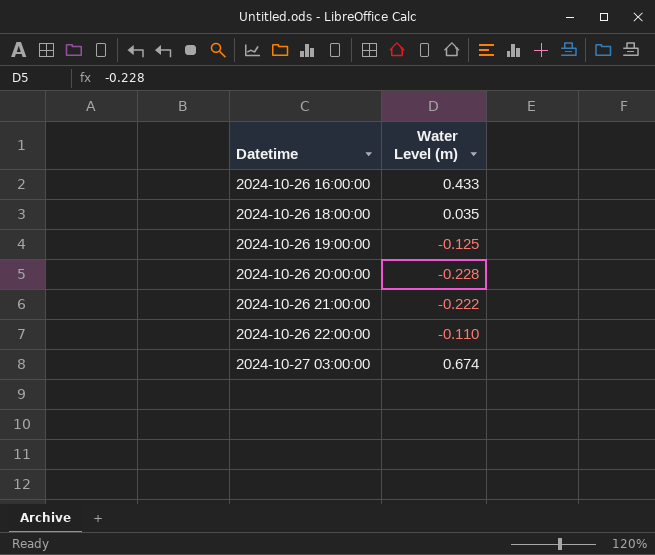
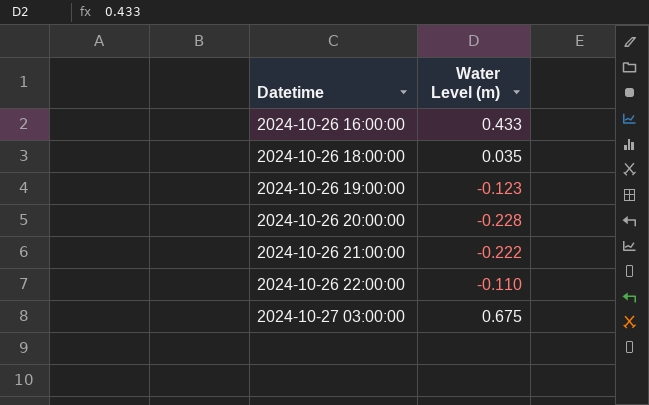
2024-10-26 19:00:00 | Water Level (m): -0.125 -> -0.123
2024-10-27 03:00:00 | Water Level (m): 0.674 -> 0.675

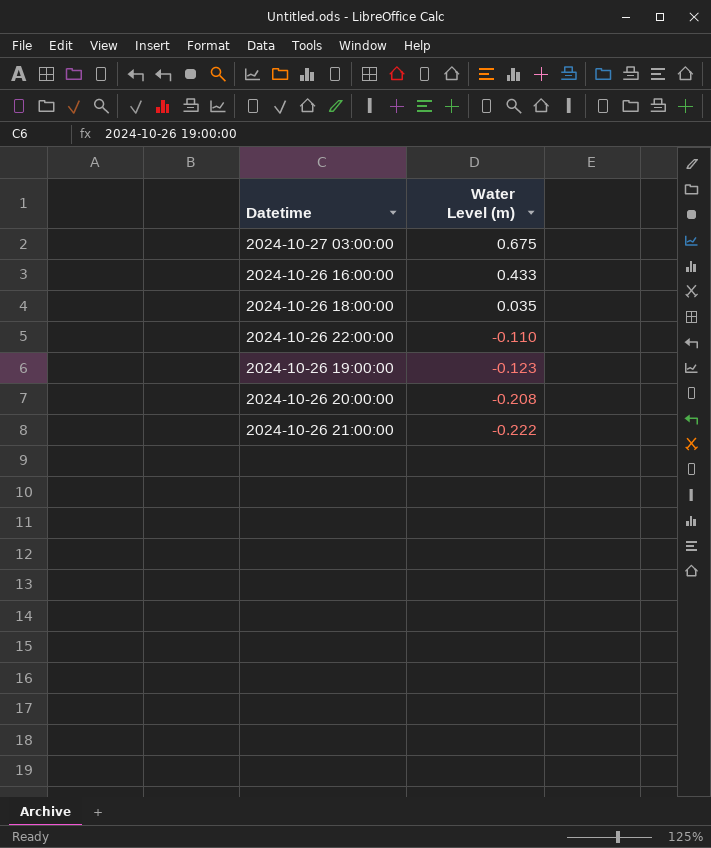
row order: Datetime ascending -> Water Level (m) descending
2024-10-26 20:00:00 | Water Level (m): -0.228 -> -0.208

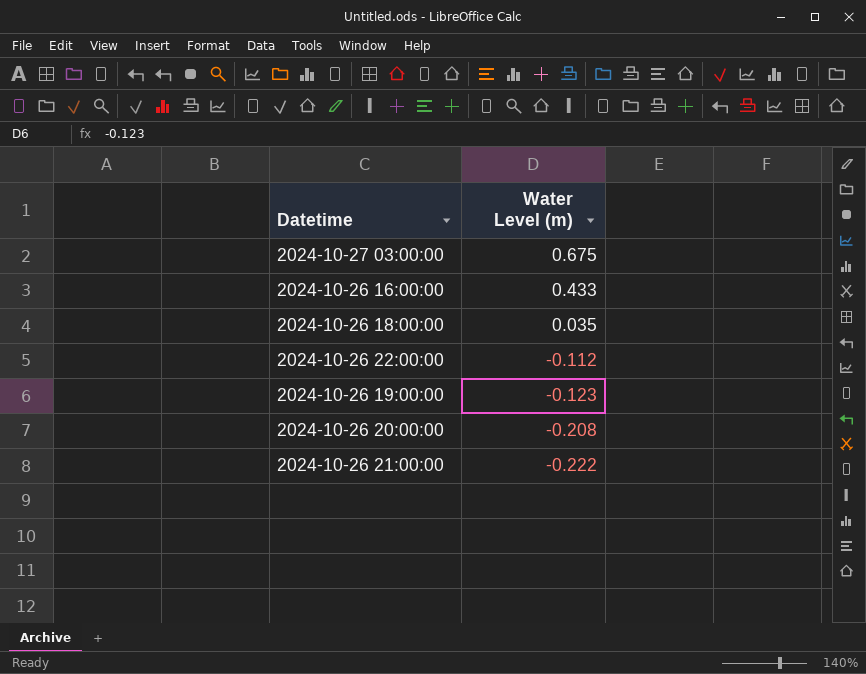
2024-10-26 22:00:00 | Water Level (m): -0.110 -> -0.112

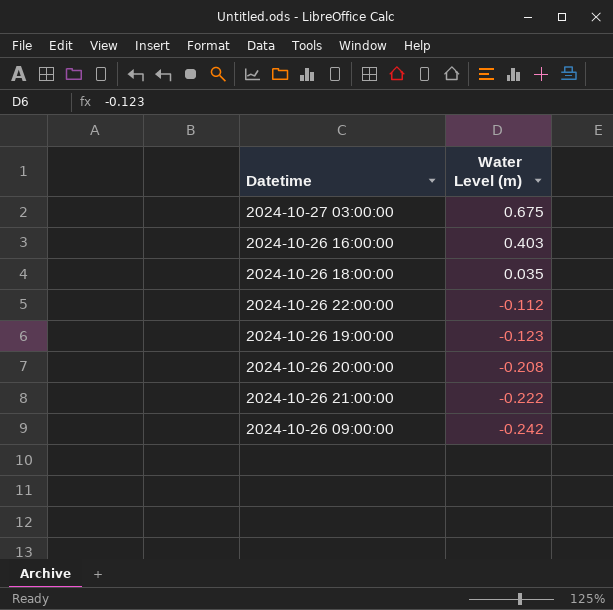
2024-10-26 16:00:00 | Water Level (m): 0.433 -> 0.403
row 2024-10-26 09:00:00: none -> -0.242

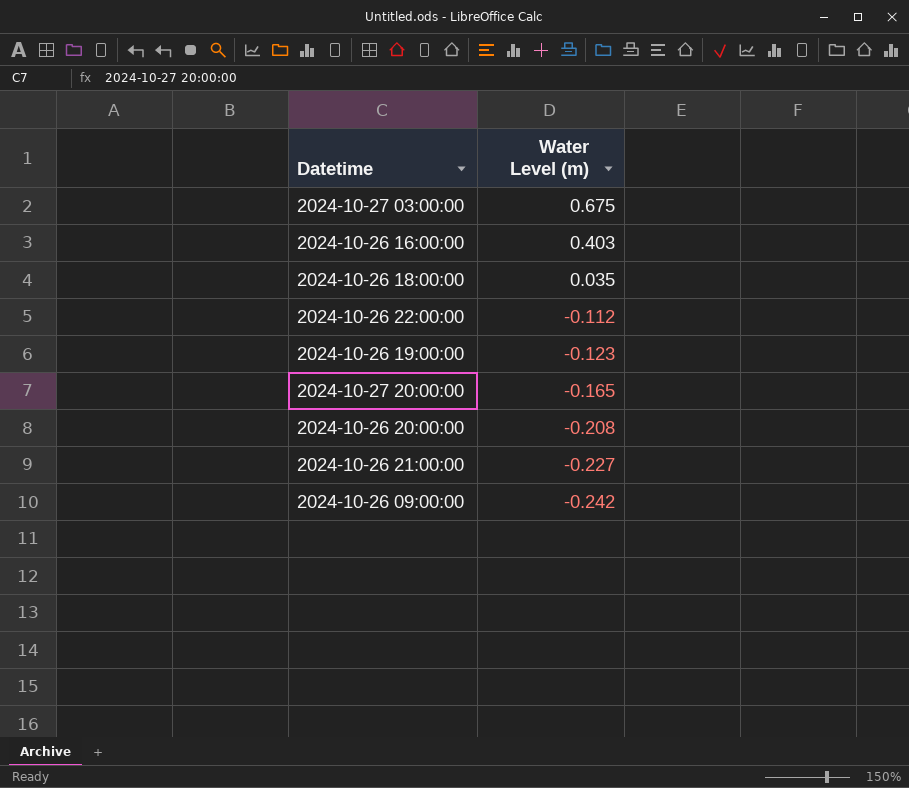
row 2024-10-27 20:00:00: none -> -0.165
2024-10-26 21:00:00 | Water Level (m): -0.222 -> -0.227

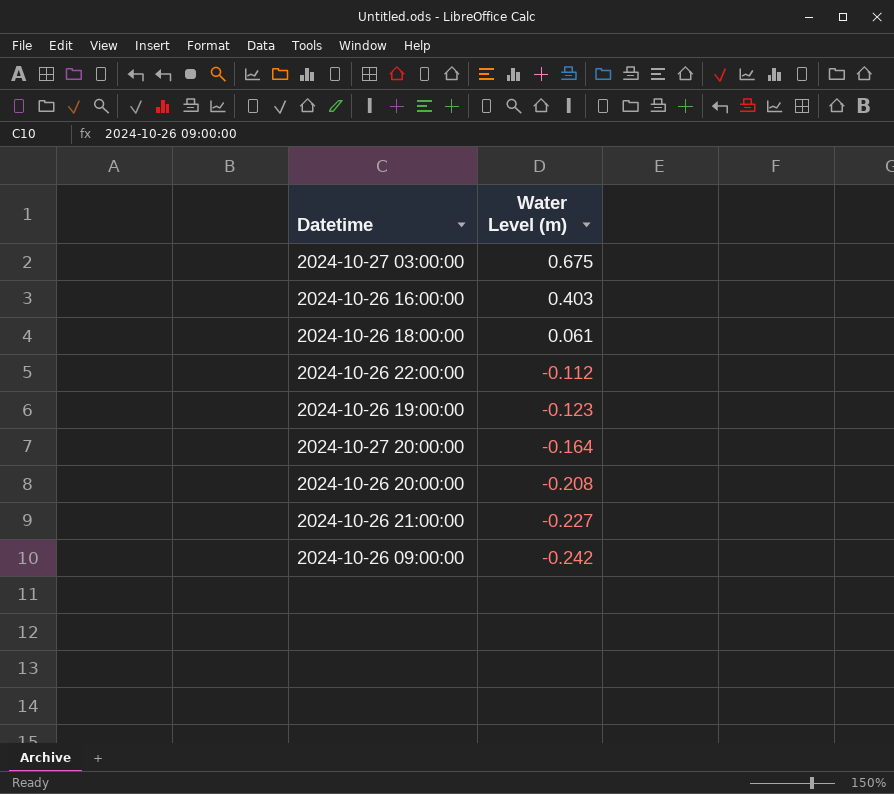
2024-10-26 18:00:00 | Water Level (m): 0.035 -> 0.061
2024-10-27 20:00:00 | Water Level (m): -0.165 -> -0.164

